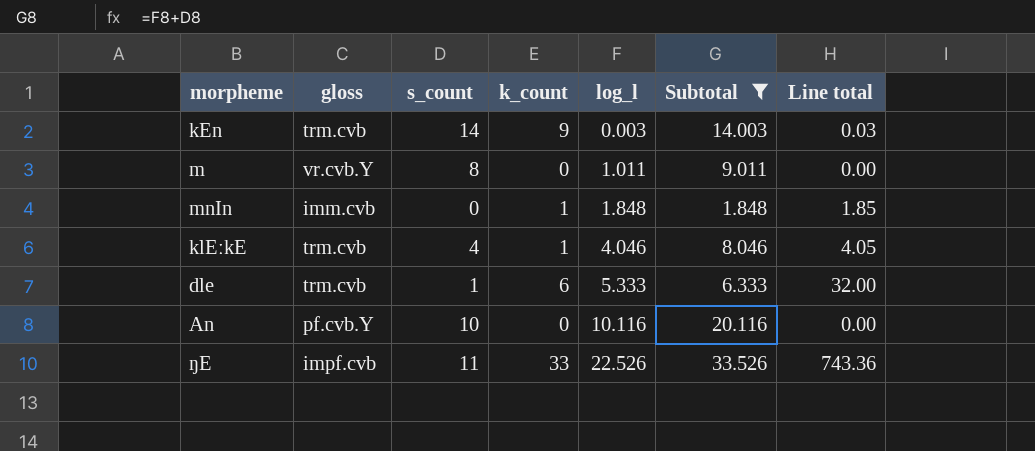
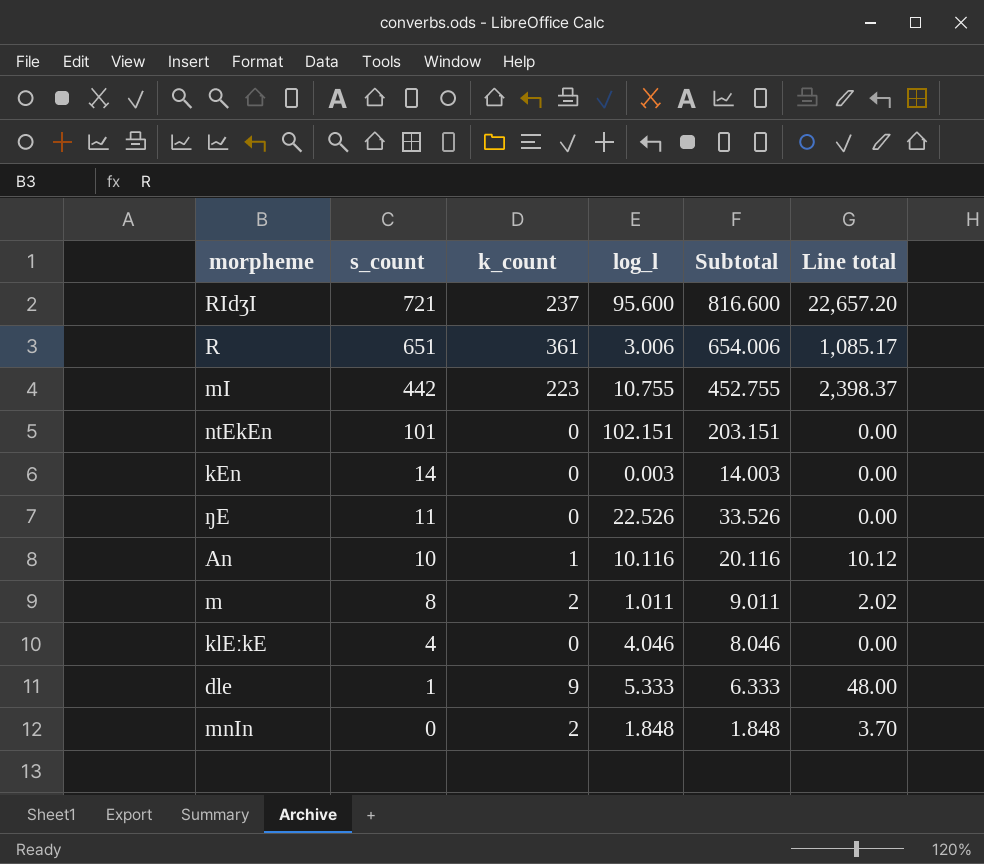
filter: Subtotal <= 33.526 -> none
row order: log_l ascending -> s_count descending
column gloss | position: 2 -> none
kEn | k_count: 9 -> 0
kEn | Line total: 0.03 -> 0.00
ŋE | k_count: 33 -> 0
ŋE | Line total: 743.36 -> 0.00
An | k_count: 0 -> 1
An | Line total: 0.00 -> 10.12
m | k_count: 0 -> 2
m | Line total: 0.00 -> 2.02
klEːkE | k_count: 1 -> 0
klEːkE | Line total: 4.05 -> 0.00
dle | k_count: 6 -> 9
dle | Line total: 32.00 -> 48.00
mnIn | k_count: 1 -> 2
mnIn | Line total: 1.85 -> 3.70

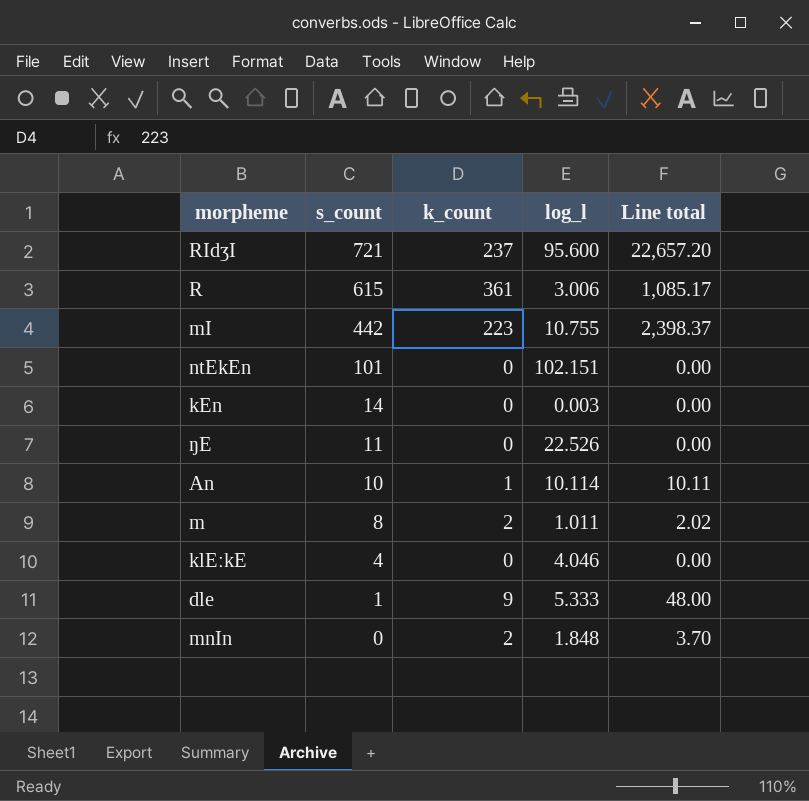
column Subtotal | formula: [s_count] + [log_l] -> none
R | s_count: 651 -> 615
An | log_l: 10.116 -> 10.114
An | Line total: 10.12 -> 10.11

